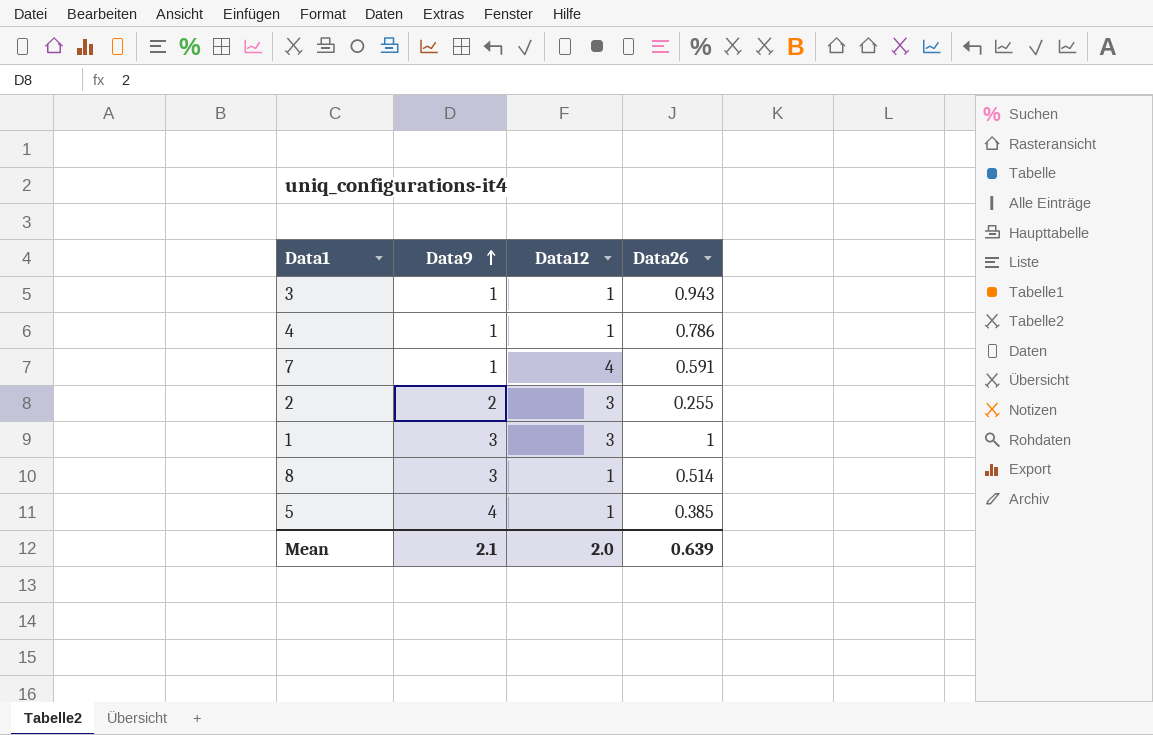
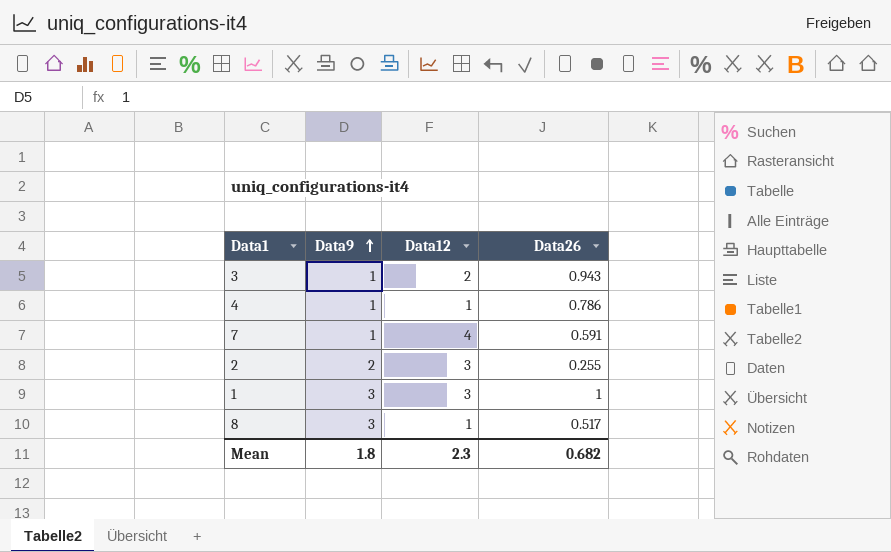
row 5: 4 | 1 | 0.385 -> none
3 | Data12: 1 -> 2
8 | Data26: 0.514 -> 0.517
Mean | Data9: 2.1 -> 1.8
Mean | Data12: 2.0 -> 2.3
Mean | Data26: 0.639 -> 0.682

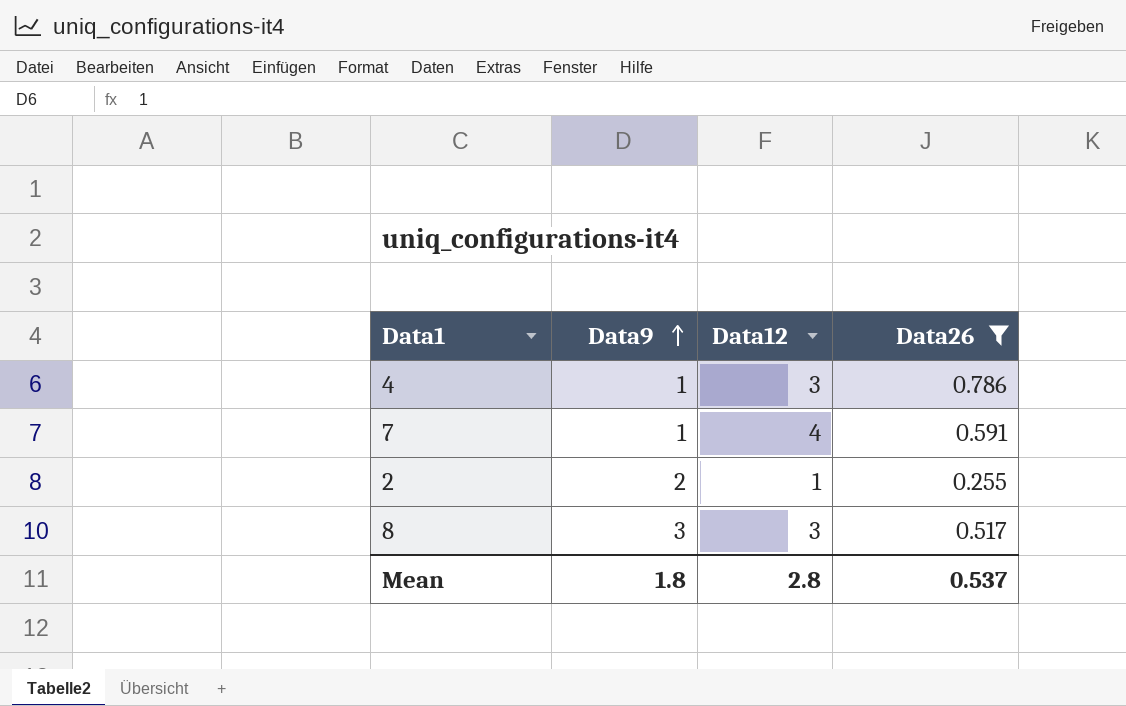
filter: none -> Data26 <= 0.786
4 | Data12: 1 -> 3
2 | Data12: 3 -> 1
8 | Data12: 1 -> 3
Mean | Data12: 2.3 -> 2.8
Mean | Data26: 0.682 -> 0.537

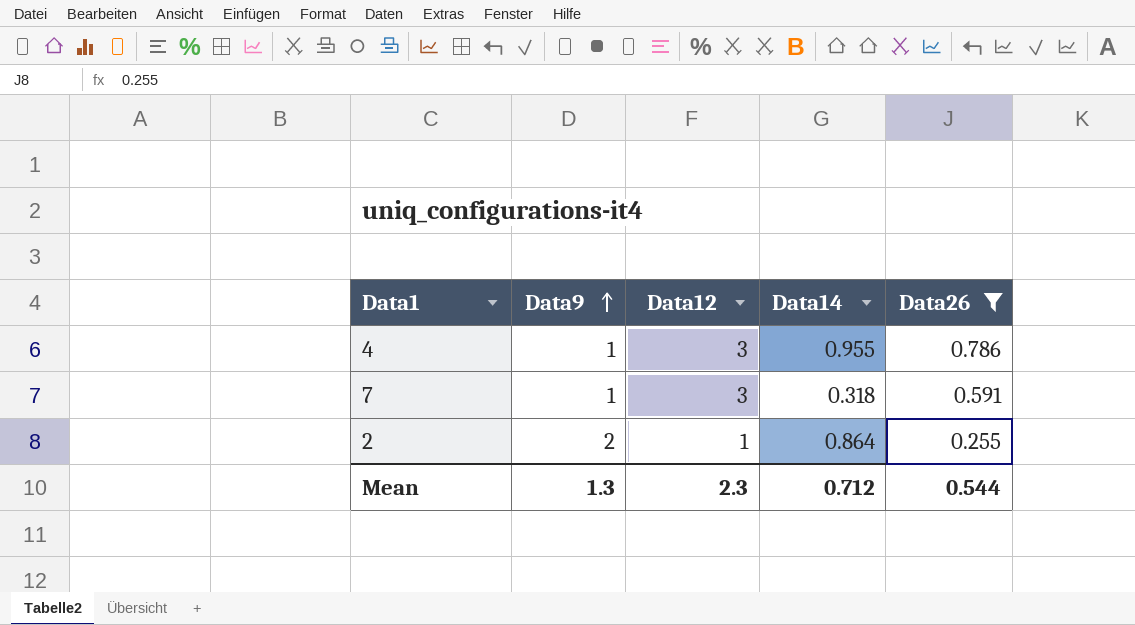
column Data14 | position: none -> 4
row 8: 3 | 3 | 0.517 -> none
7 | Data12: 4 -> 3
Mean | Data9: 1.8 -> 1.3
Mean | Data12: 2.8 -> 2.3
Mean | Data26: 0.537 -> 0.544

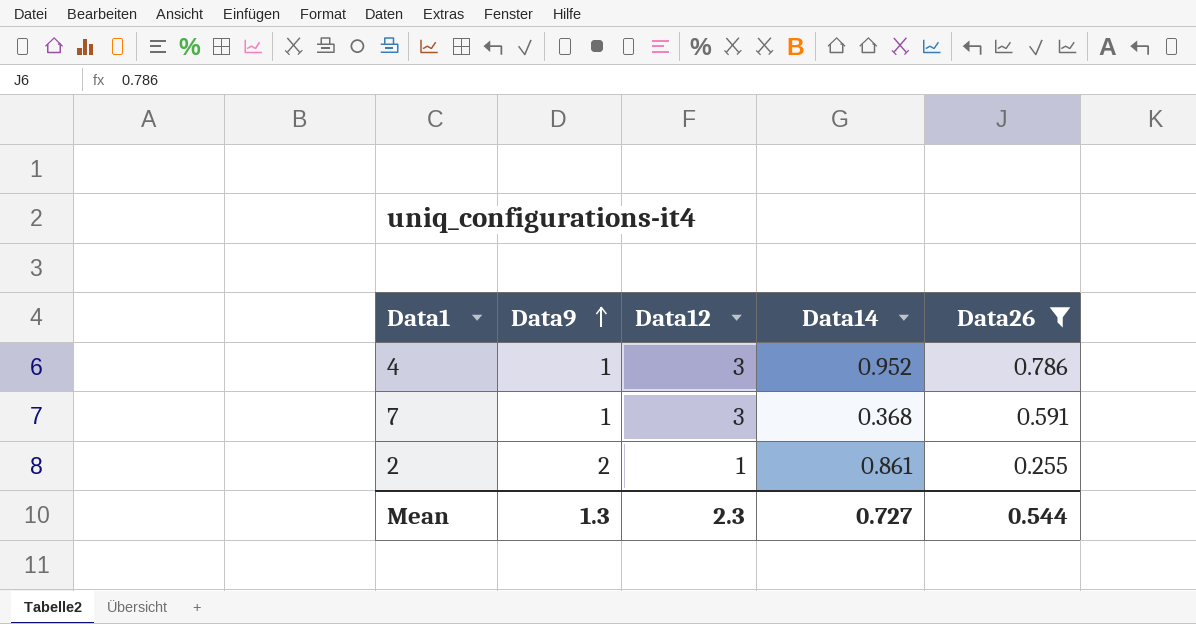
4 | Data14: 0.955 -> 0.952
7 | Data14: 0.318 -> 0.368
2 | Data14: 0.864 -> 0.861
Mean | Data14: 0.712 -> 0.727

